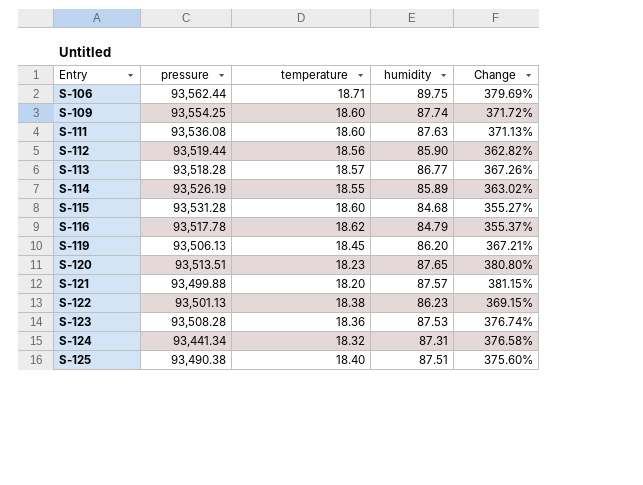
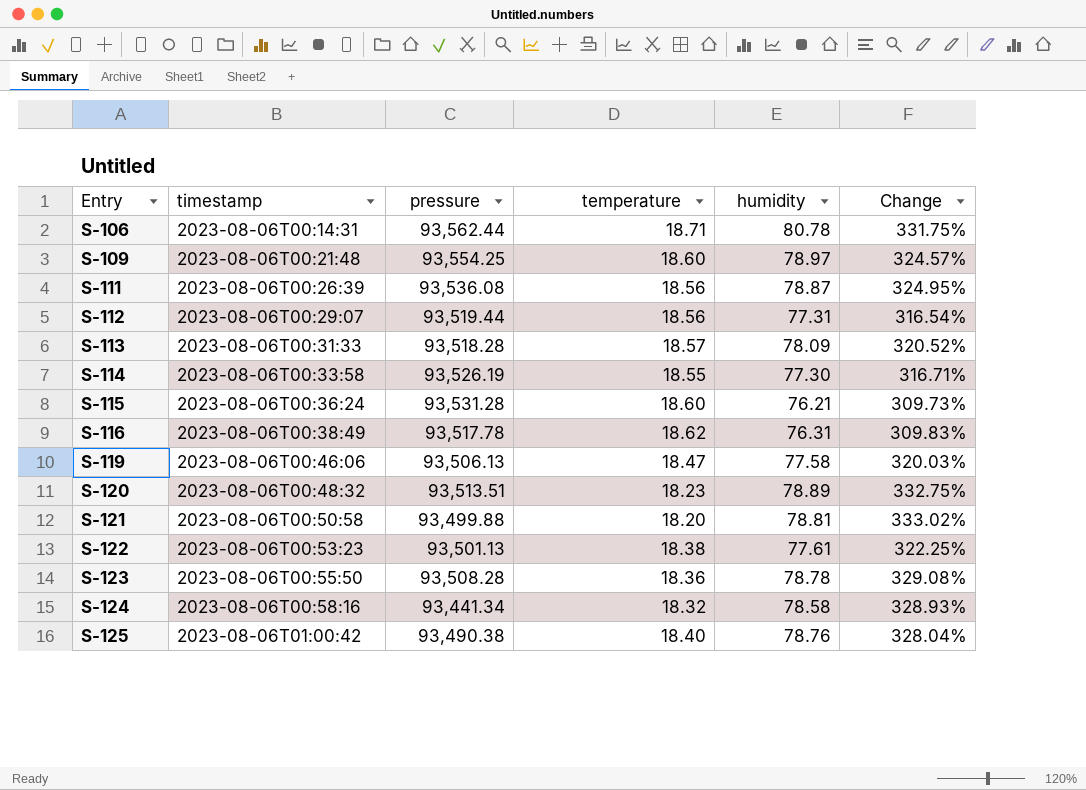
column timestamp | position: none -> 2
S-106 | humidity: 89.75 -> 80.78
S-106 | Change: 379.69% -> 331.75%
S-109 | humidity: 87.74 -> 78.97
S-109 | Change: 371.72% -> 324.57%
S-111 | temperature: 18.60 -> 18.56
S-111 | humidity: 87.63 -> 78.87
S-111 | Change: 371.13% -> 324.95%
S-112 | humidity: 85.90 -> 77.31
S-112 | Change: 362.82% -> 316.54%
S-113 | humidity: 86.77 -> 78.09
S-113 | Change: 367.26% -> 320.52%
S-114 | humidity: 85.89 -> 77.30
S-114 | Change: 363.02% -> 316.71%
S-115 | humidity: 84.68 -> 76.21
S-115 | Change: 355.27% -> 309.73%
S-116 | humidity: 84.79 -> 76.31
S-116 | Change: 355.37% -> 309.83%
S-119 | temperature: 18.45 -> 18.47
S-119 | humidity: 86.20 -> 77.58
S-119 | Change: 367.21% -> 320.03%
S-120 | humidity: 87.65 -> 78.89
S-120 | Change: 380.80% -> 332.75%
S-121 | humidity: 87.57 -> 78.81
S-121 | Change: 381.15% -> 333.02%
S-122 | humidity: 86.23 -> 77.61
S-122 | Change: 369.15% -> 322.25%
S-123 | humidity: 87.53 -> 78.78
S-123 | Change: 376.74% -> 329.08%
S-124 | humidity: 87.31 -> 78.58
S-124 | Change: 376.58% -> 328.93%
S-125 | humidity: 87.51 -> 78.76
S-125 | Change: 375.60% -> 328.04%

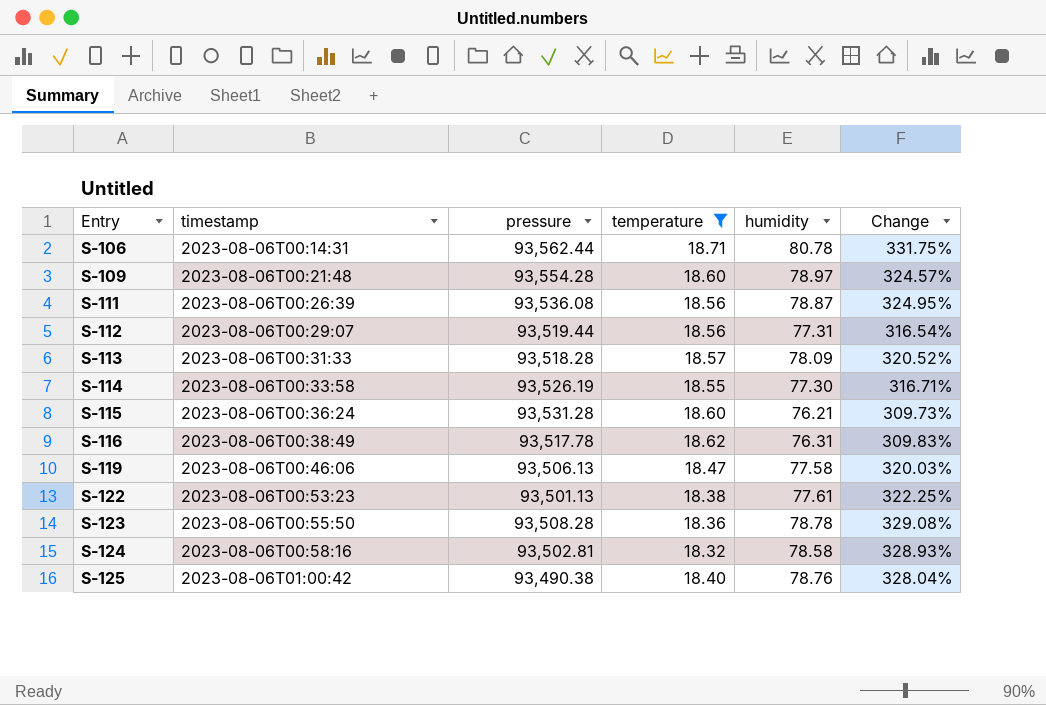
filter: none -> temperature >= 18.32
S-109 | pressure: 93,554.25 -> 93,554.28
S-124 | pressure: 93,441.34 -> 93,502.81

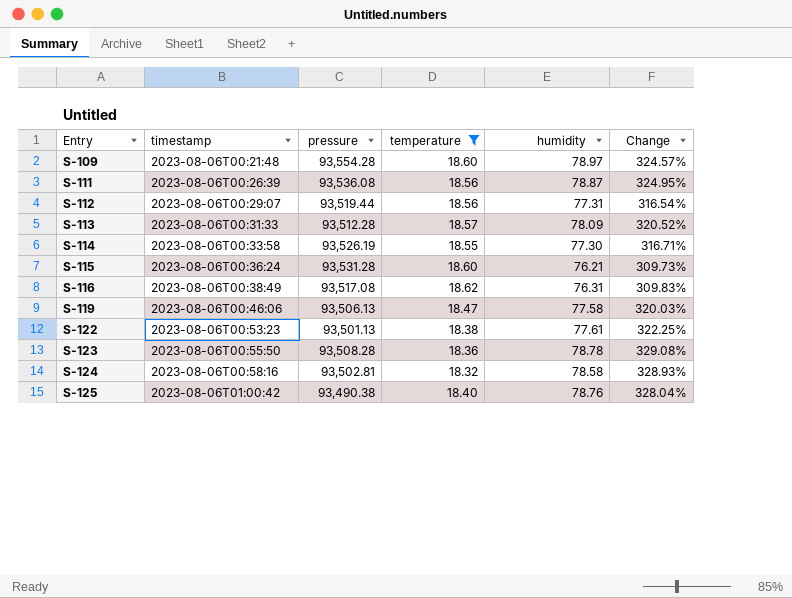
row S-106: 2023-08-06T00:14:31 | 93,562.44 | 18.71 | 80.78 | 331.75% -> none
S-113 | pressure: 93,518.28 -> 93,512.28
S-116 | pressure: 93,517.78 -> 93,517.08

